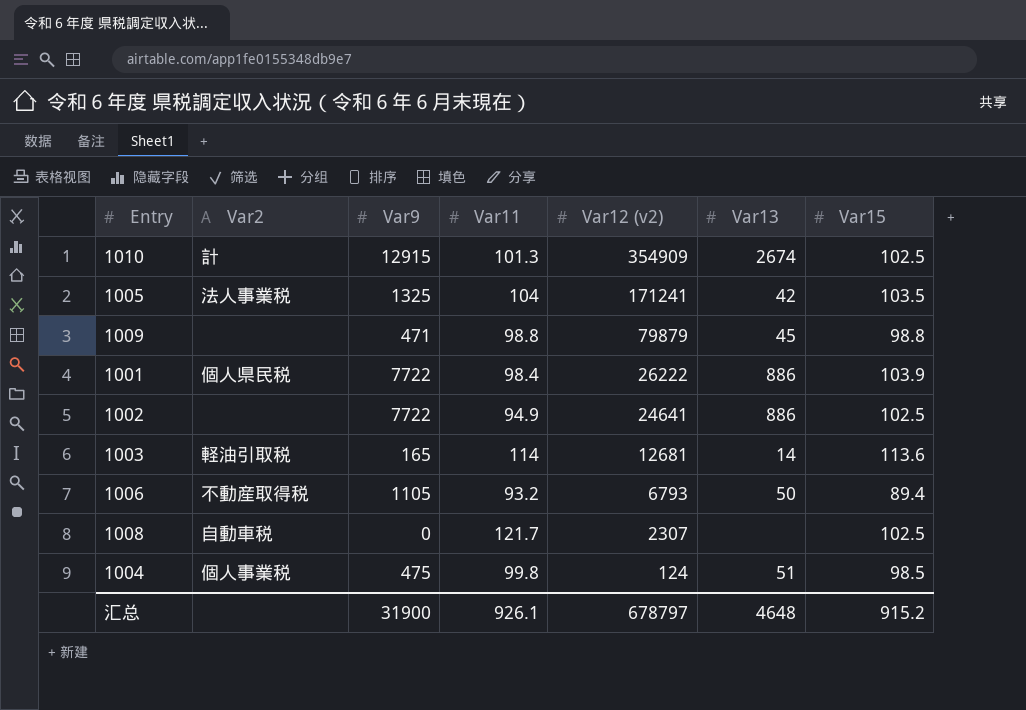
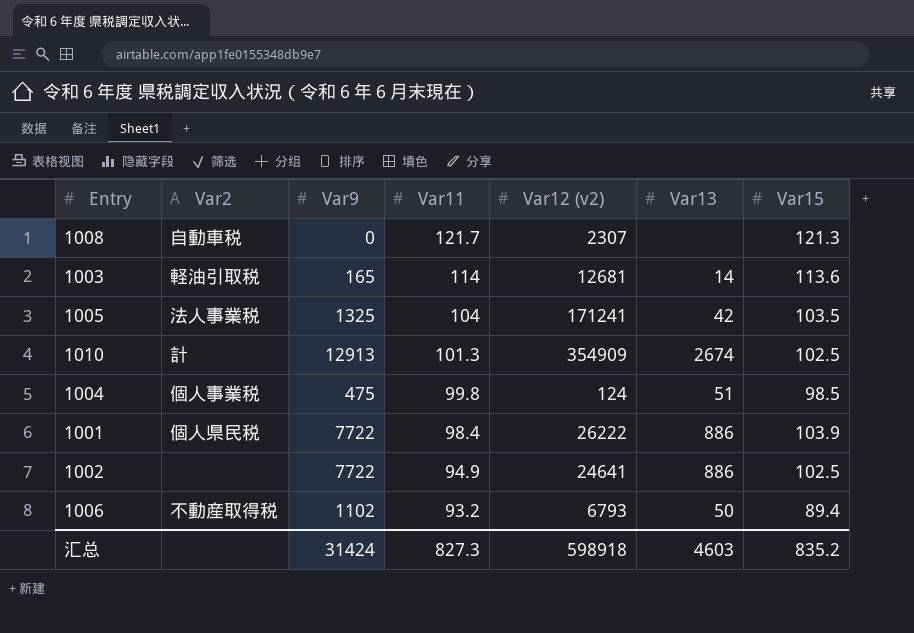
row order: Var12 (v2) descending -> Var11 descending
row 1009: none | 471 | 98.8 | 79879 | 45 | 98.8 -> none
1008 | Var15: 102.5 -> 121.3
1010 | Var9: 12915 -> 12913
1006 | Var9: 1105 -> 1102
汇总 | Var9: 31900 -> 31424
汇总 | Var11: 926.1 -> 827.3
汇总 | Var12 (v2): 678797 -> 598918
汇总 | Var13: 4648 -> 4603
汇总 | Var15: 915.2 -> 835.2

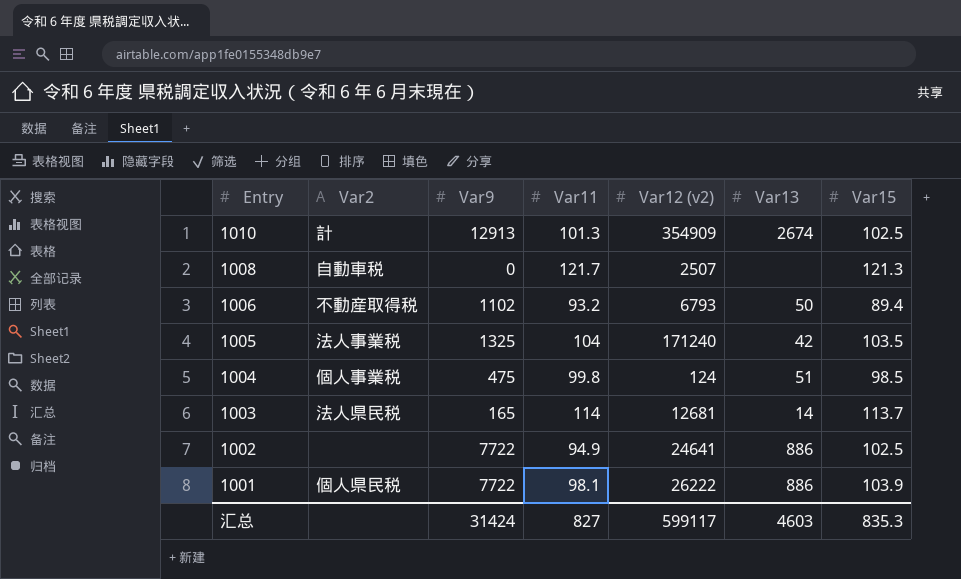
row order: Var11 descending -> Entry descending
1008 | Var12 (v2): 2307 -> 2507
1005 | Var12 (v2): 171241 -> 171240
1003 | Var2: 軽油引取税 -> 法人県民税
1003 | Var15: 113.6 -> 113.7
1001 | Var11: 98.4 -> 98.1
汇总 | Var11: 827.3 -> 827
汇总 | Var12 (v2): 598918 -> 599117
汇总 | Var15: 835.2 -> 835.3

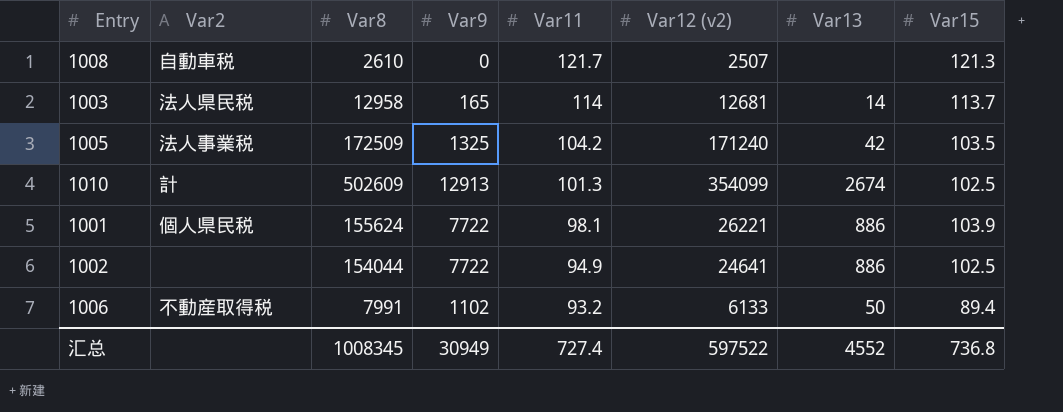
row order: Entry descending -> Var11 descending
column Var8 | position: none -> 3
row 1004: 個人事業税 | 475 | 99.8 | 124 | 51 | 98.5 -> none
1005 | Var11: 104 -> 104.2
1010 | Var12 (v2): 354909 -> 354099
1001 | Var12 (v2): 26222 -> 26221
1006 | Var12 (v2): 6793 -> 6133
汇总 | Var9: 31424 -> 30949
汇总 | Var11: 827 -> 727.4
汇总 | Var12 (v2): 599117 -> 597522
汇总 | Var13: 4603 -> 4552
汇总 | Var15: 835.3 -> 736.8

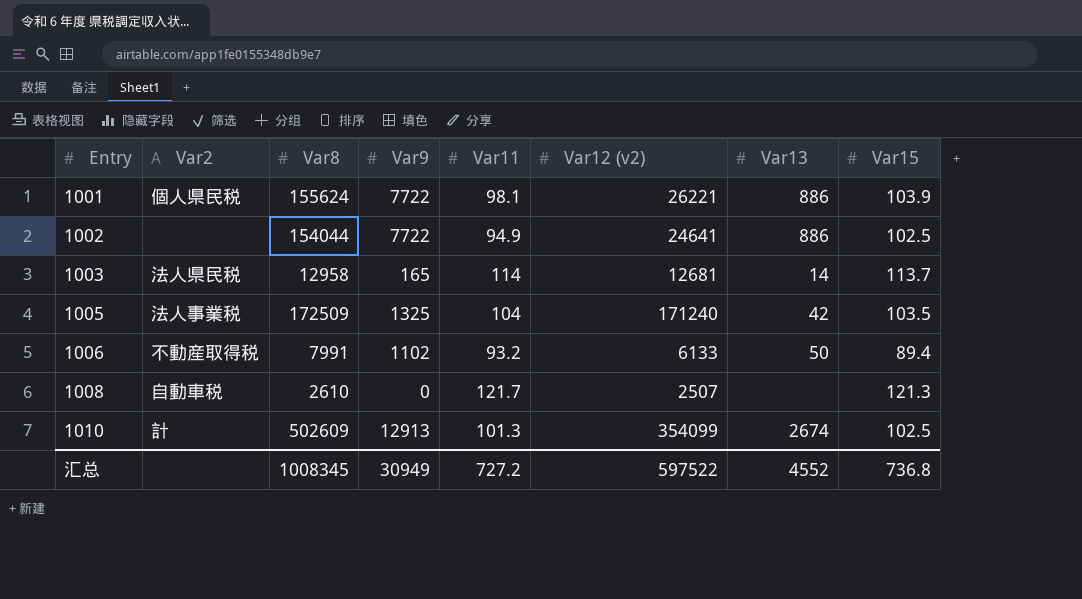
row order: Var11 descending -> Entry ascending
1005 | Var11: 104.2 -> 104
汇总 | Var11: 727.4 -> 727.2

